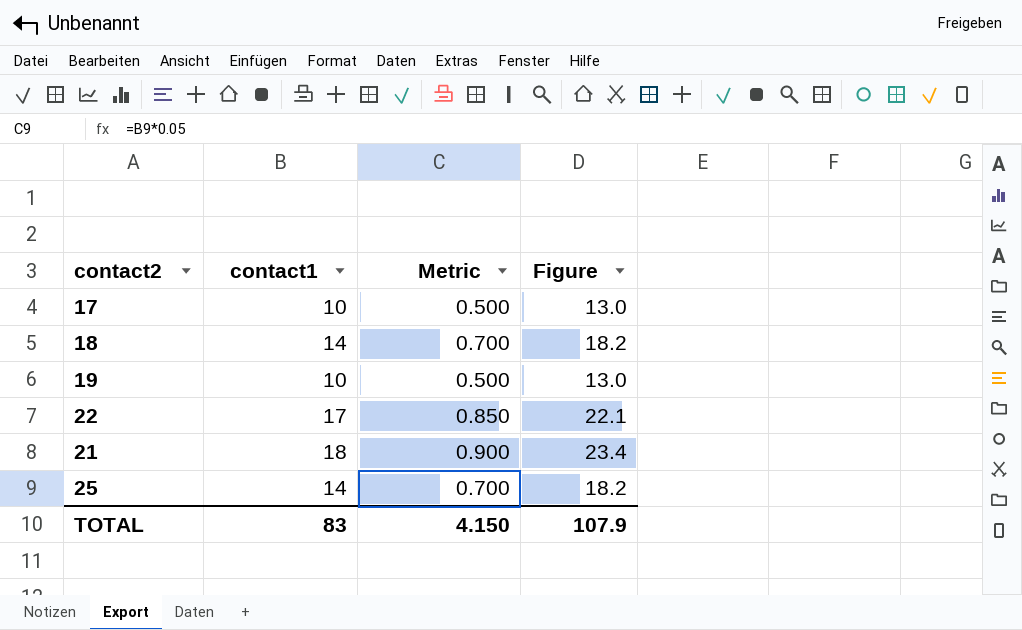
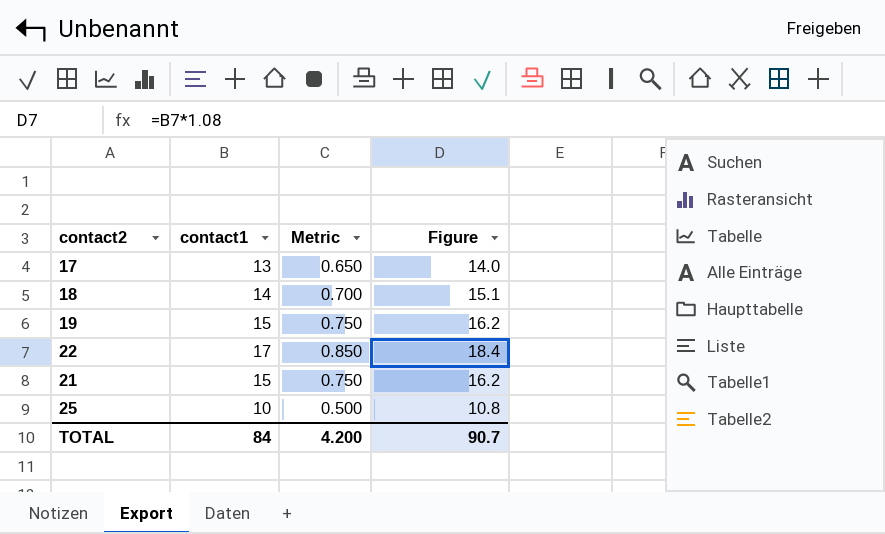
column Figure | formula: [contact1] * 1.3 -> [contact1] * 1.08
17 | contact1: 10 -> 13
17 | Metric: 0.500 -> 0.650
19 | contact1: 10 -> 15
19 | Metric: 0.500 -> 0.750
21 | contact1: 18 -> 15
21 | Metric: 0.900 -> 0.750
25 | contact1: 14 -> 10
25 | Metric: 0.700 -> 0.500
TOTAL | contact1: 83 -> 84
TOTAL | Metric: 4.150 -> 4.200
TOTAL | Figure: 107.9 -> 90.7

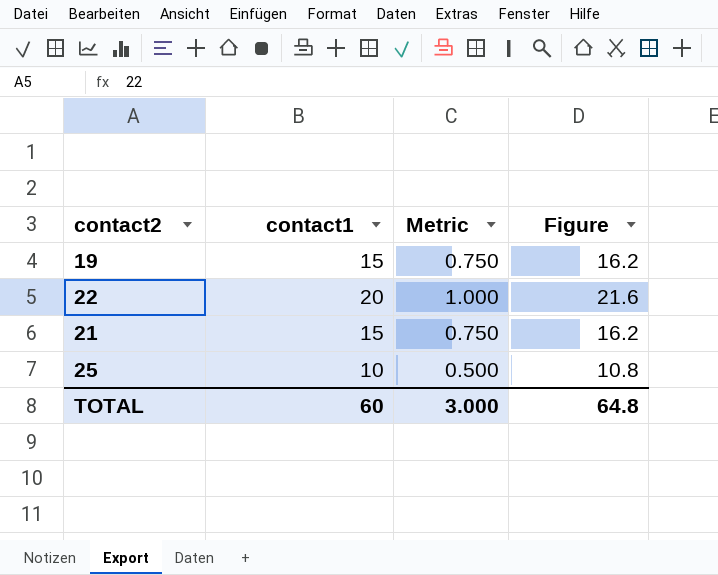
row 17: 13 | 0.650 | 14.0 -> none
row 18: 14 | 0.700 | 15.1 -> none
22 | contact1: 17 -> 20
22 | Metric: 0.850 -> 1.000
22 | Figure: 18.4 -> 21.6
TOTAL | contact1: 84 -> 60
TOTAL | Metric: 4.200 -> 3.000
TOTAL | Figure: 90.7 -> 64.8

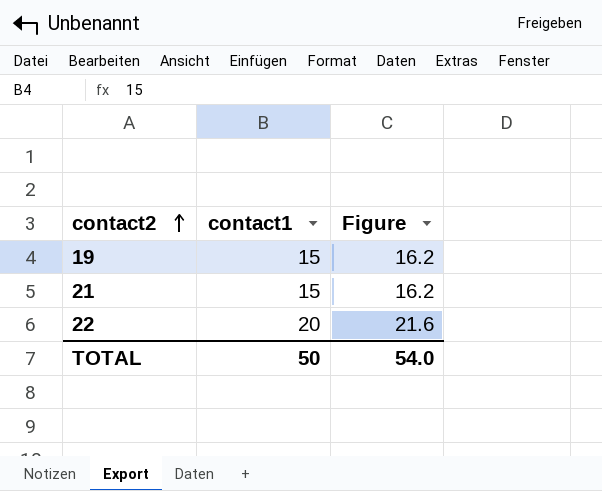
row order: none -> contact2 ascending
column Metric | formula: [contact1] * 0.05 -> none
row 25: 10 | 0.500 | 10.8 -> none
TOTAL | contact1: 60 -> 50
TOTAL | Figure: 64.8 -> 54.0

